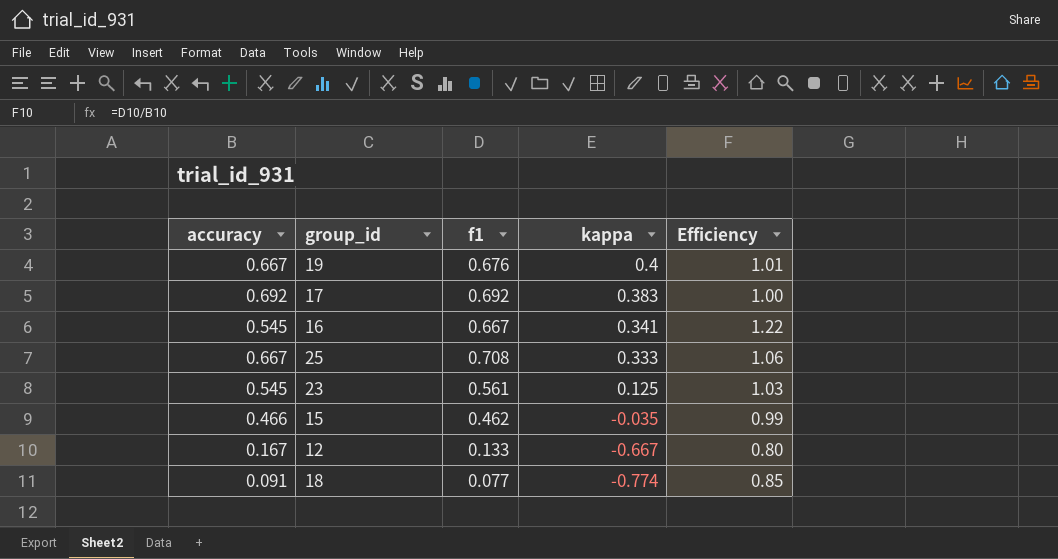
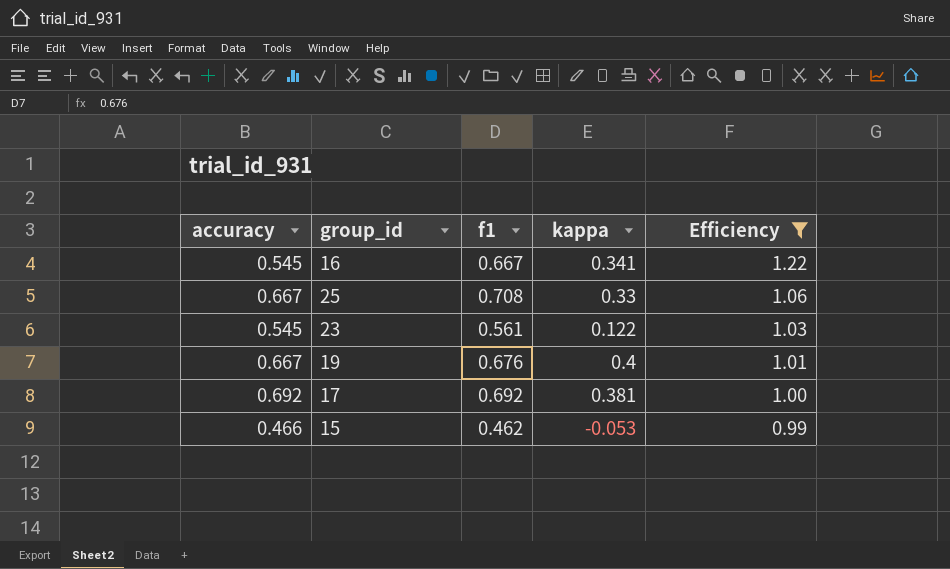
filter: none -> Efficiency >= 0.99
row order: kappa descending -> Efficiency descending
25 | kappa: 0.333 -> 0.33
23 | kappa: 0.125 -> 0.122
17 | kappa: 0.383 -> 0.381
15 | kappa: -0.035 -> -0.053

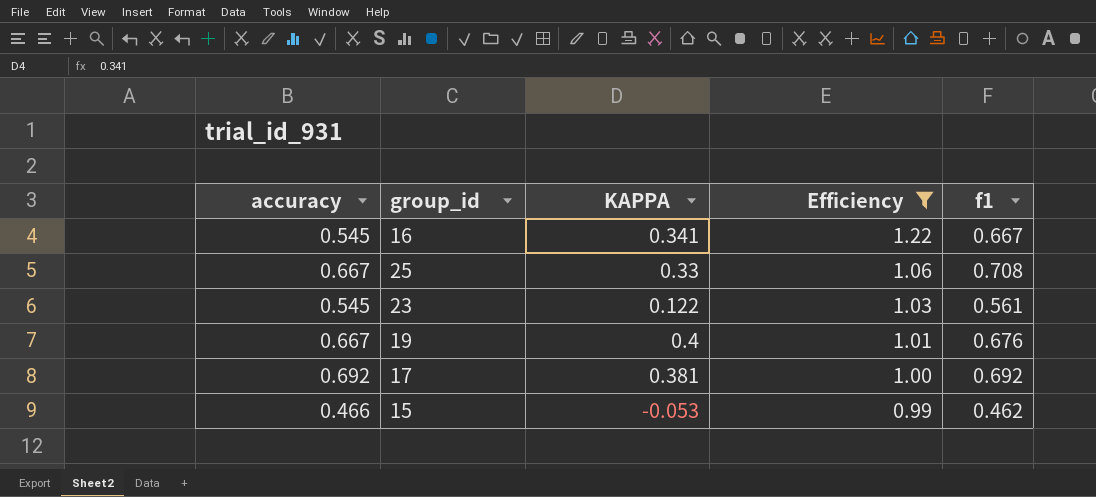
column name: kappa -> KAPPA
column f1 | position: 3 -> 5

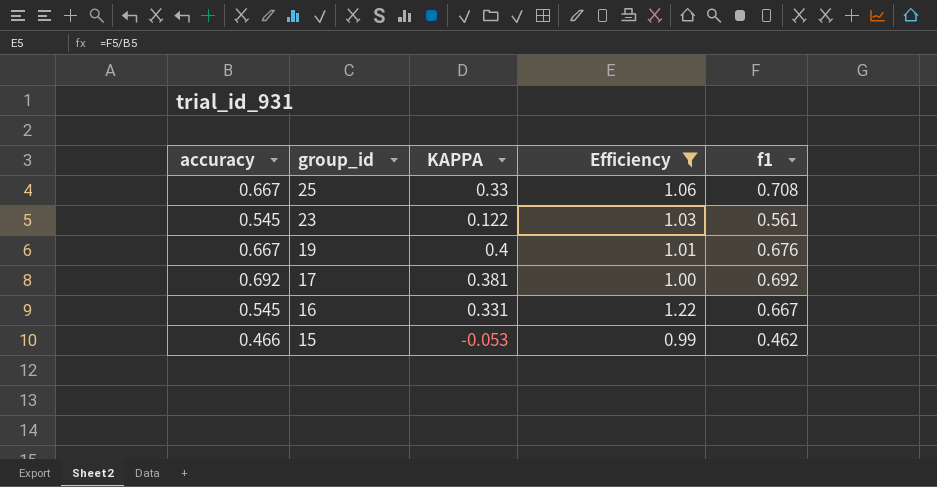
row order: Efficiency descending -> group_id descending
16 | KAPPA: 0.341 -> 0.331

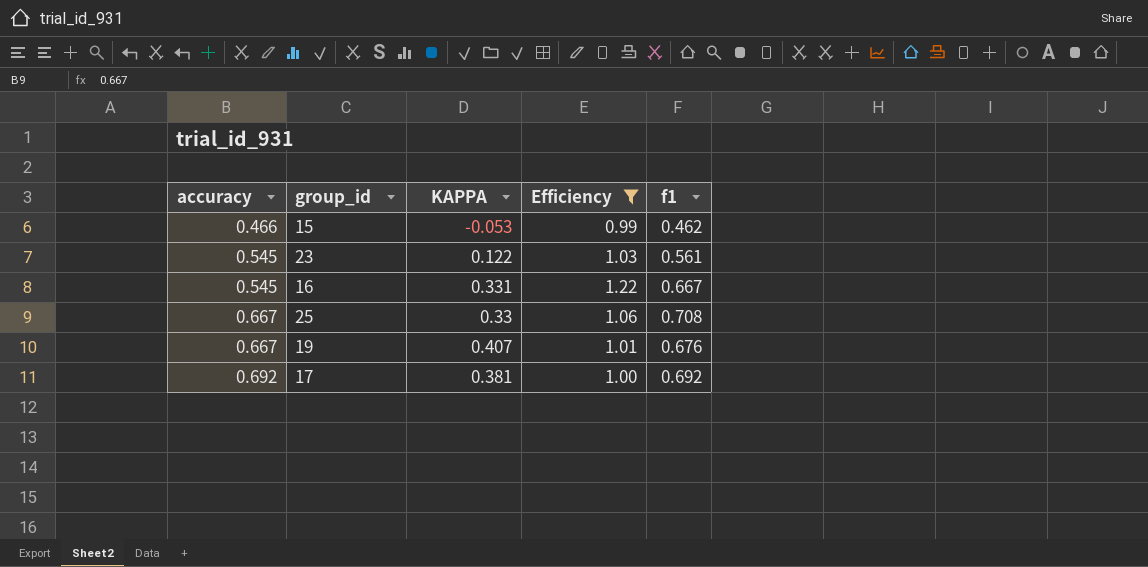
row order: group_id descending -> accuracy ascending
19 | KAPPA: 0.4 -> 0.407

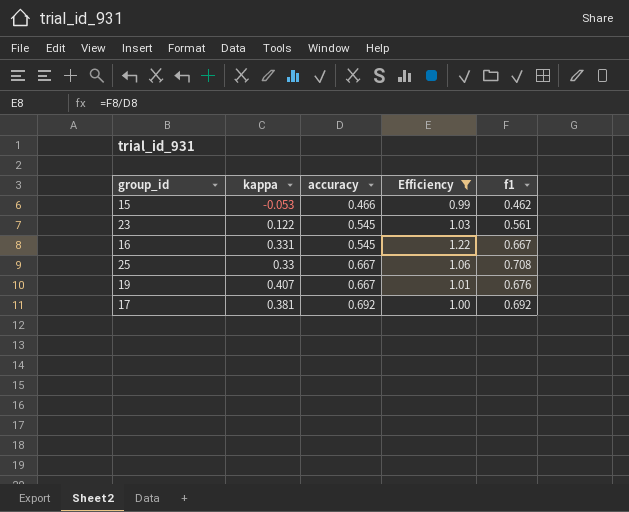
column name: KAPPA -> kappa
column accuracy | position: 1 -> 3

